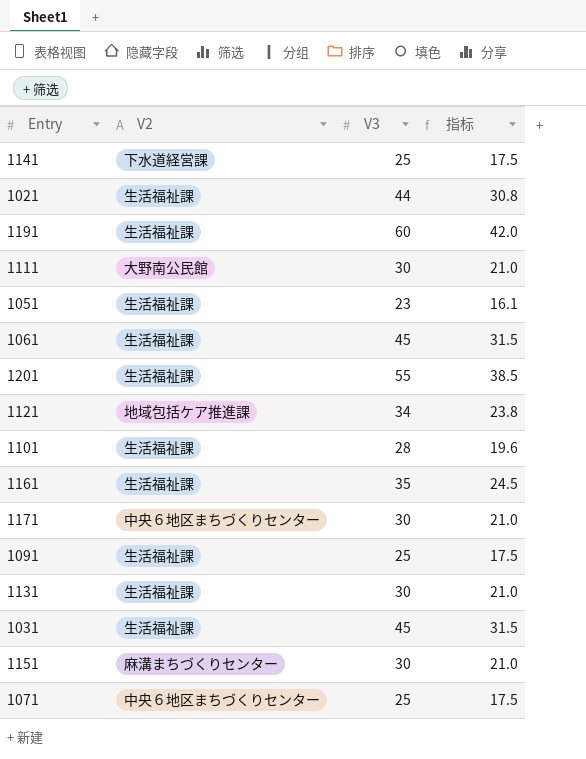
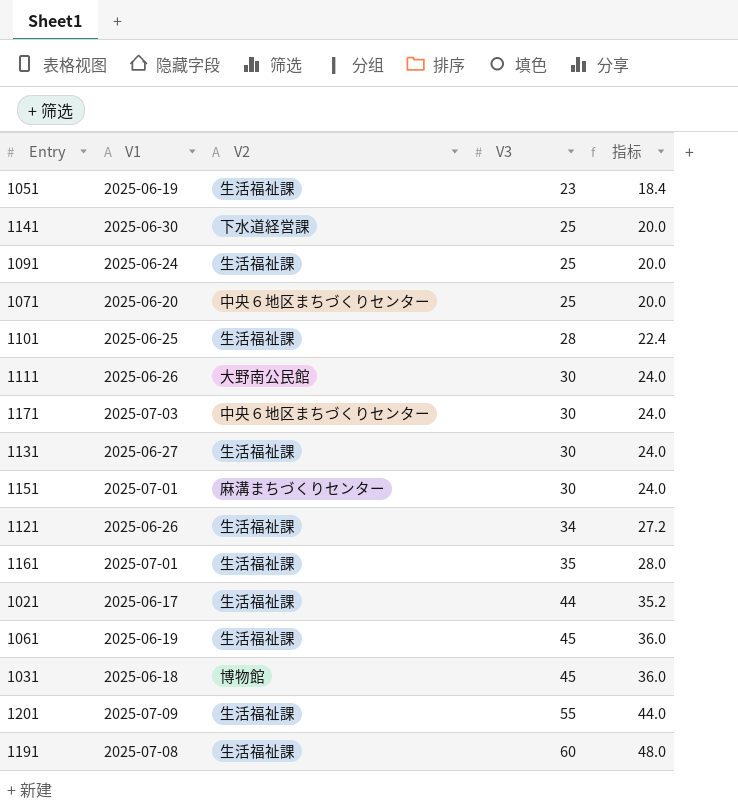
row order: none -> V3 ascending
column V1 | position: none -> 2
column 指标 | formula: [V3] * 0.7 -> [V3] * 0.8
1121 | V2: 地域包括ケア推進課 -> 生活福祉課
1031 | V2: 生活福祉課 -> 博物館

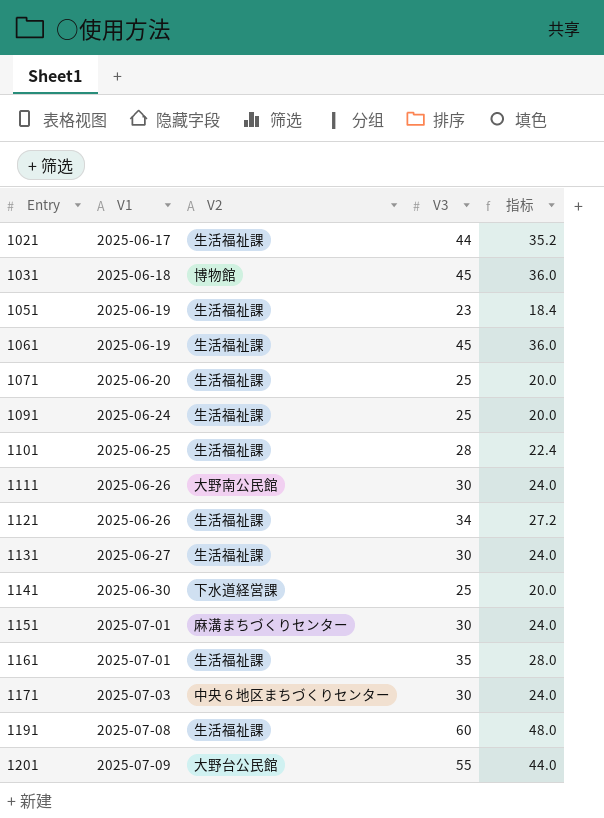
row order: V3 ascending -> Entry ascending
1071 | V2: 中央６地区まちづくりセンター -> 生活福祉課
1201 | V2: 生活福祉課 -> 大野台公民館

